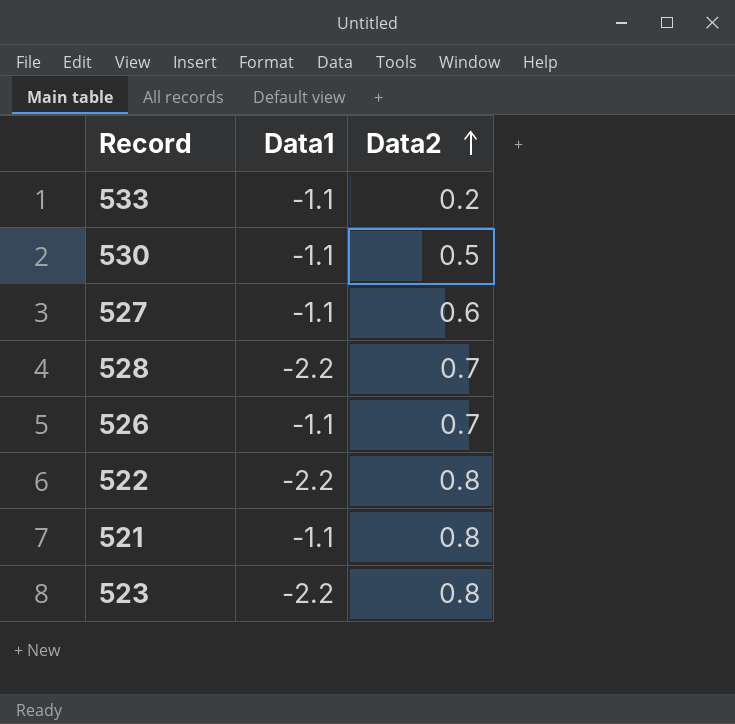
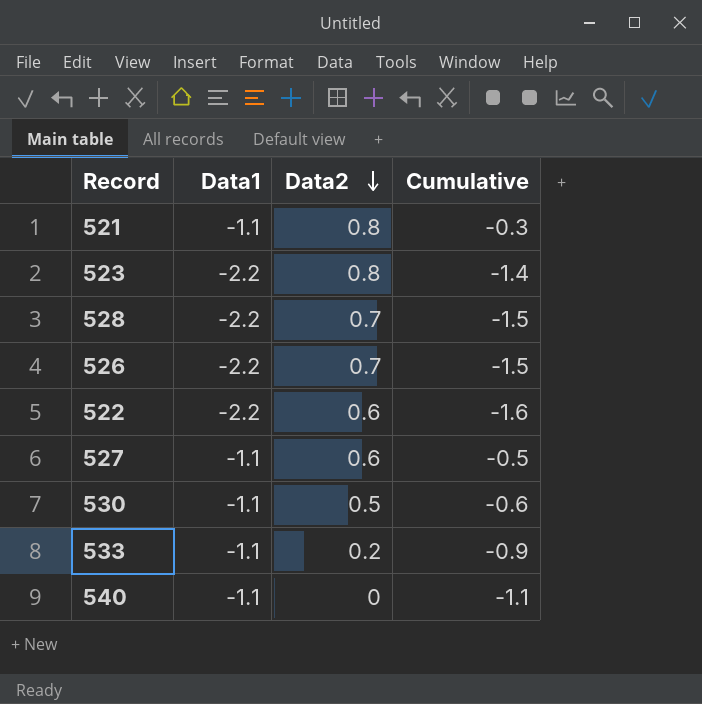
row order: Data2 ascending -> Data2 descending
column Cumulative | formula: none -> [Data1] + [Data2]
526 | Data1: -1.1 -> -2.2
522 | Data2: 0.8 -> 0.6
row 540: none -> -1.1 | 0 | -1.1

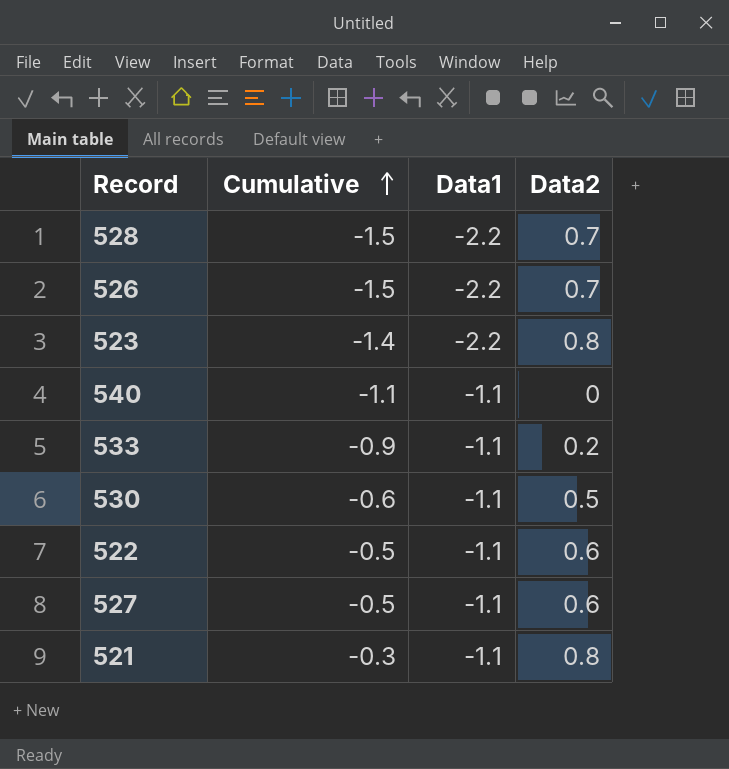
row order: Data2 descending -> Cumulative ascending
column Cumulative | position: 4 -> 2
522 | Cumulative: -1.6 -> -0.5
522 | Data1: -2.2 -> -1.1

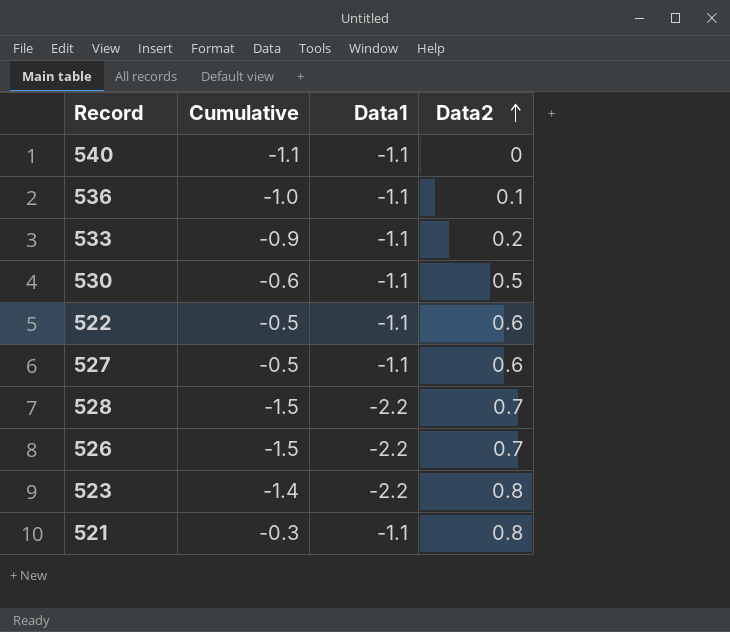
row order: Cumulative ascending -> Data2 ascending
row 536: none -> -1.0 | -1.1 | 0.1

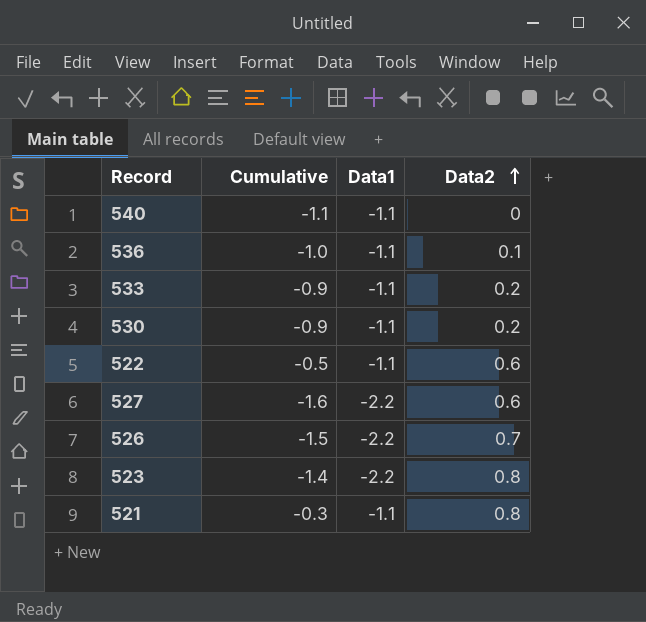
row 528: -1.5 | -2.2 | 0.7 -> none
530 | Cumulative: -0.6 -> -0.9
530 | Data2: 0.5 -> 0.2
527 | Cumulative: -0.5 -> -1.6
527 | Data1: -1.1 -> -2.2

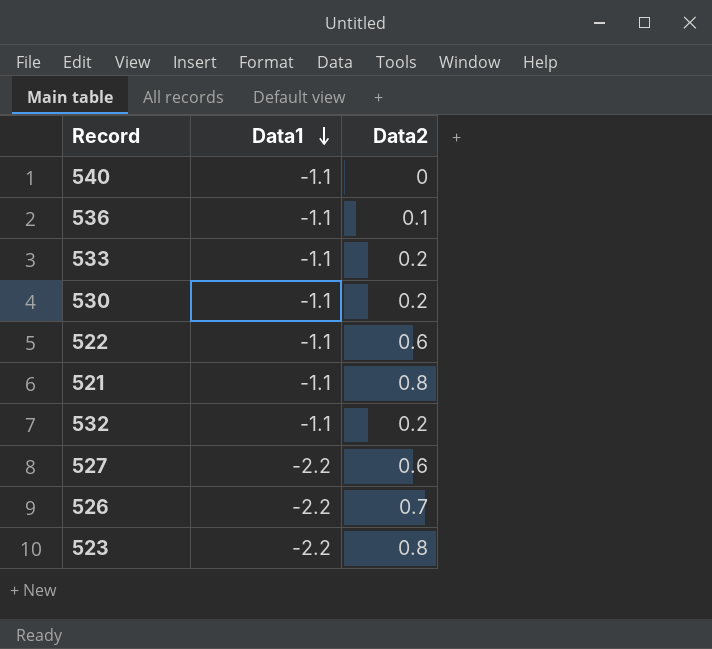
row order: Data2 ascending -> Data1 descending
column Cumulative | formula: [Data1] + [Data2] -> none
row 532: none -> -1.1 | 0.2

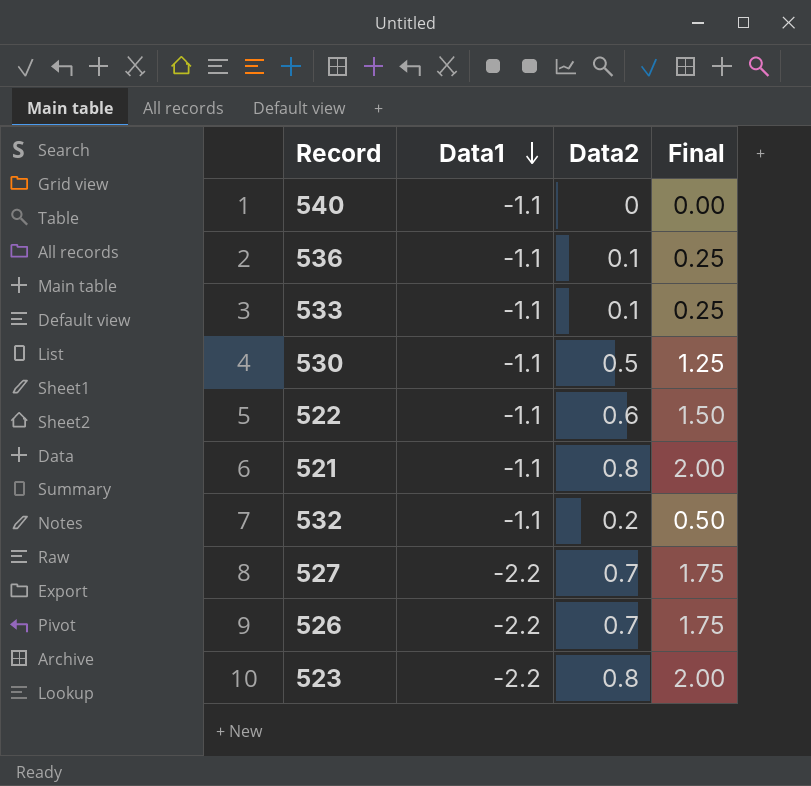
column Final | formula: none -> [Data2] * 2.5
533 | Data2: 0.2 -> 0.1
530 | Data2: 0.2 -> 0.5
527 | Data2: 0.6 -> 0.7

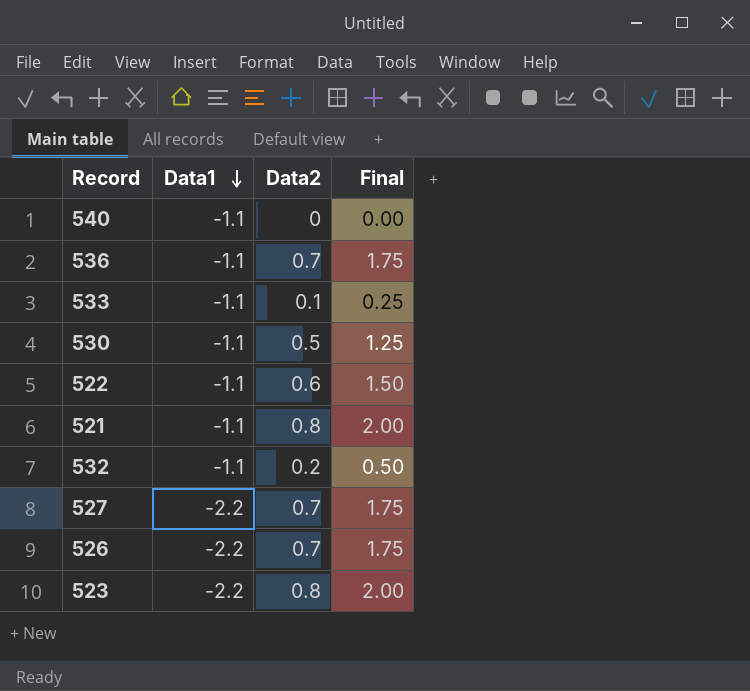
536 | Data2: 0.1 -> 0.7
536 | Final: 0.25 -> 1.75

